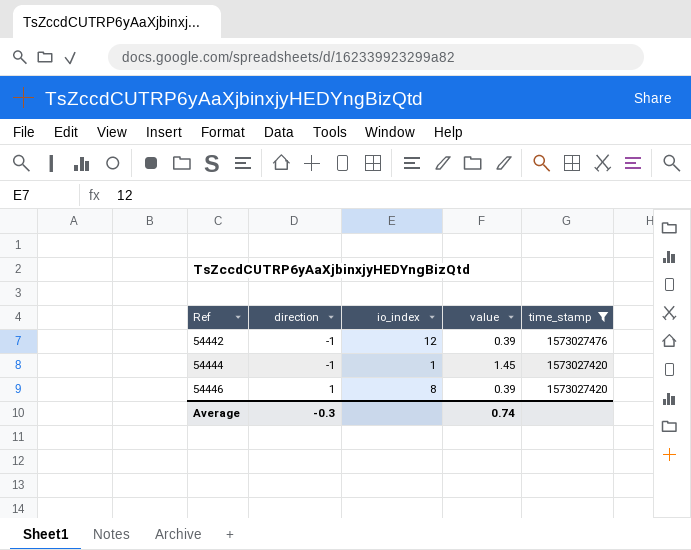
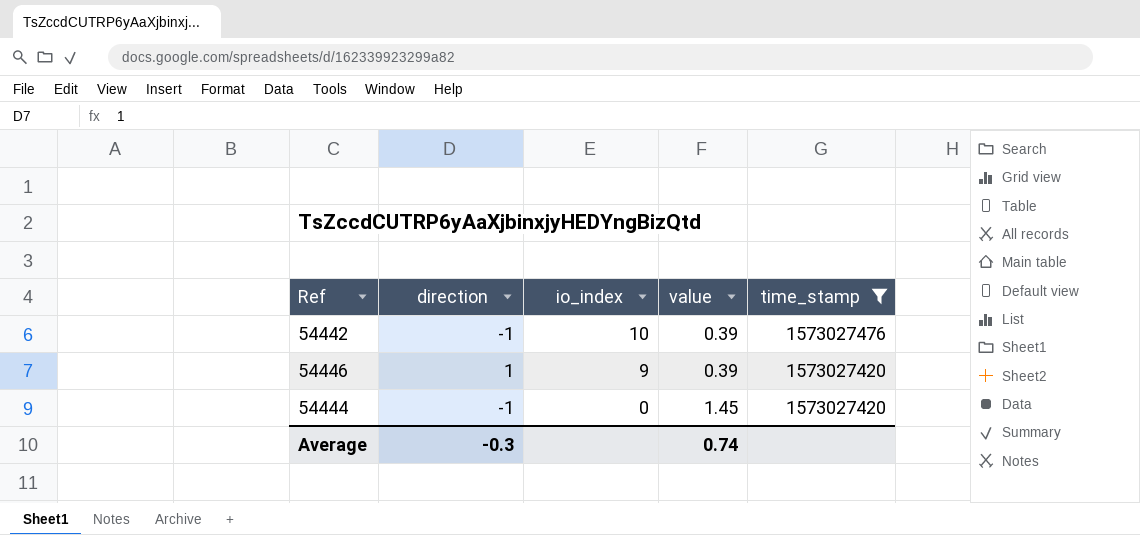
row order: Ref ascending -> io_index descending
54442 | io_index: 12 -> 10
54446 | io_index: 8 -> 9
54444 | io_index: 1 -> 0

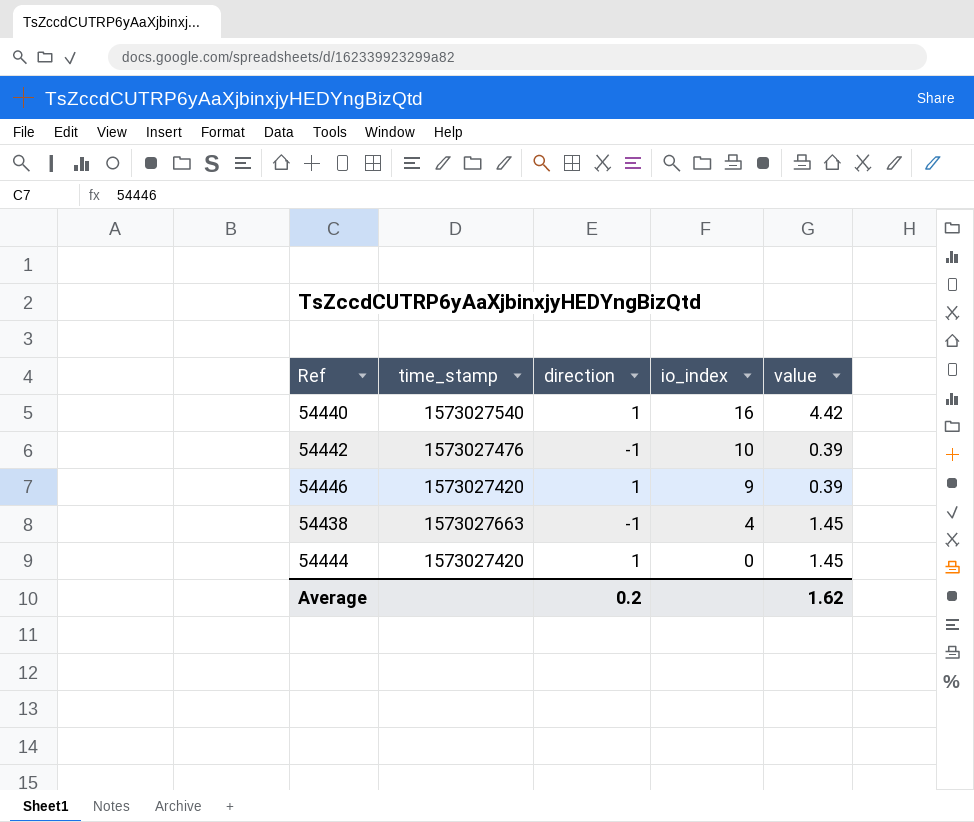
filter: time_stamp <= 1573027476 -> none
column time_stamp | position: 5 -> 2
54444 | direction: -1 -> 1
Average | direction: -0.3 -> 0.2
Average | value: 0.74 -> 1.62

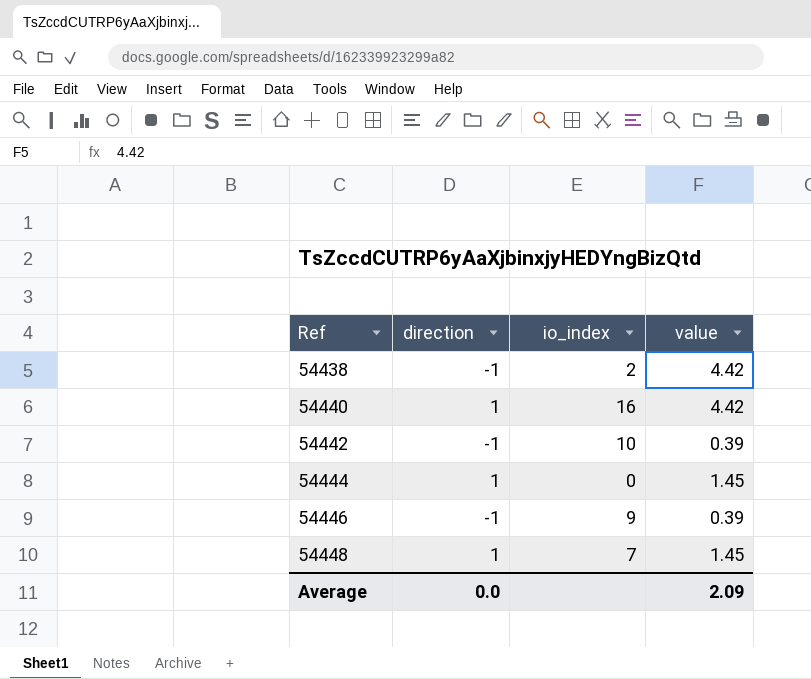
row order: io_index descending -> Ref ascending
column time_stamp | position: 2 -> none
54438 | io_index: 4 -> 2
54438 | value: 1.45 -> 4.42
54446 | direction: 1 -> -1
row 54448: none -> 1 | 7 | 1.45
Average | direction: 0.2 -> 0.0
Average | value: 1.62 -> 2.09

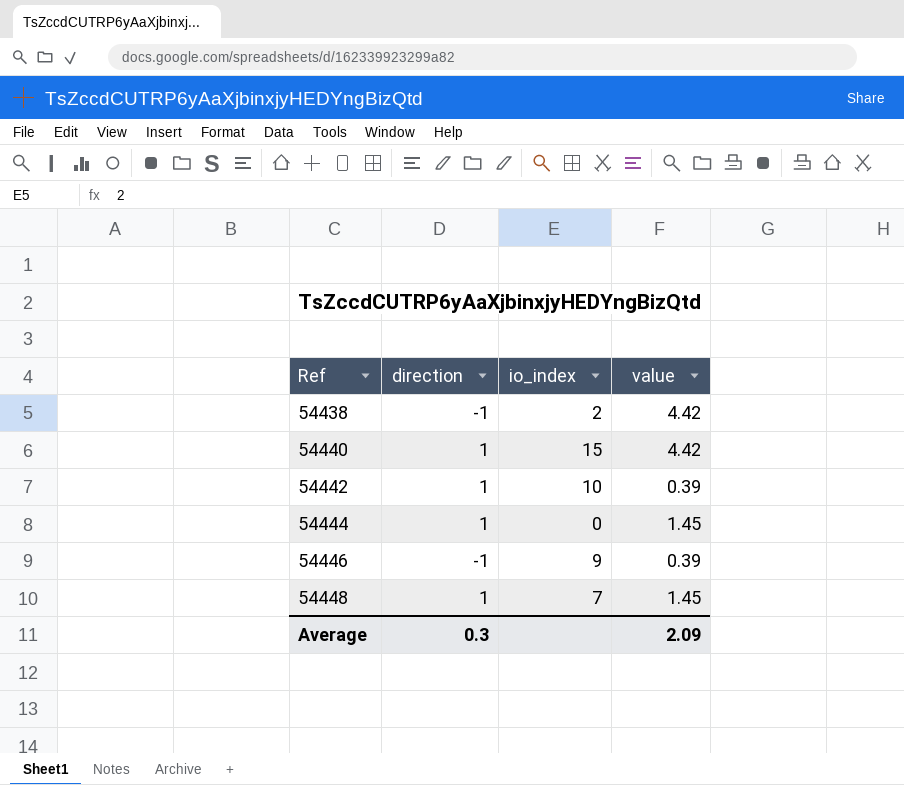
54440 | io_index: 16 -> 15
54442 | direction: -1 -> 1
Average | direction: 0.0 -> 0.3

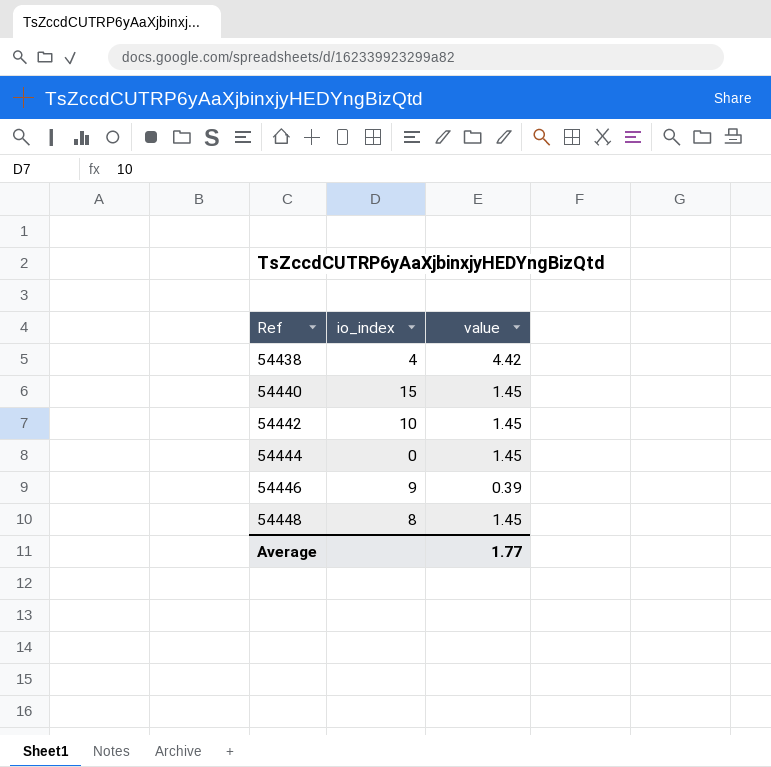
column direction | position: 2 -> none
54438 | io_index: 2 -> 4
54440 | value: 4.42 -> 1.45
54442 | value: 0.39 -> 1.45
54448 | io_index: 7 -> 8
Average | value: 2.09 -> 1.77

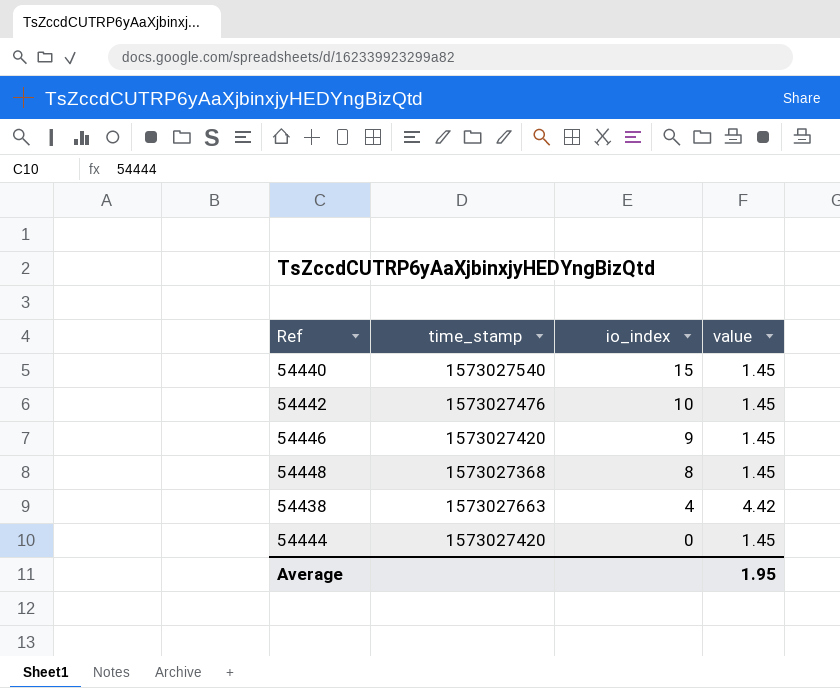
row order: Ref ascending -> io_index descending
column time_stamp | position: none -> 2
54446 | value: 0.39 -> 1.45
Average | value: 1.77 -> 1.95

